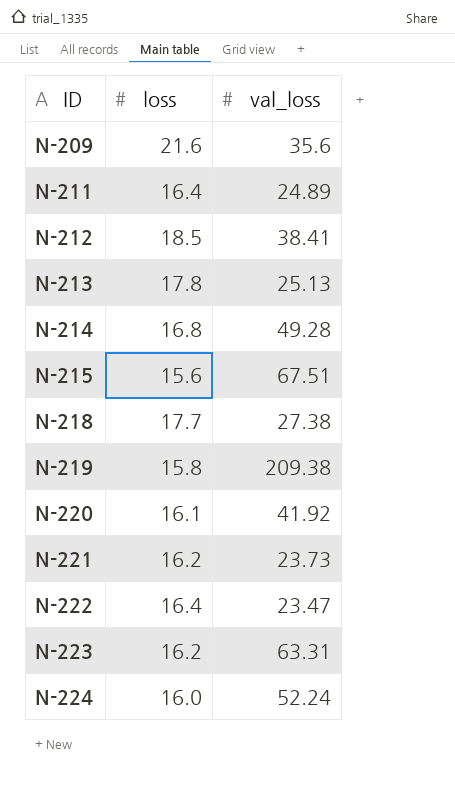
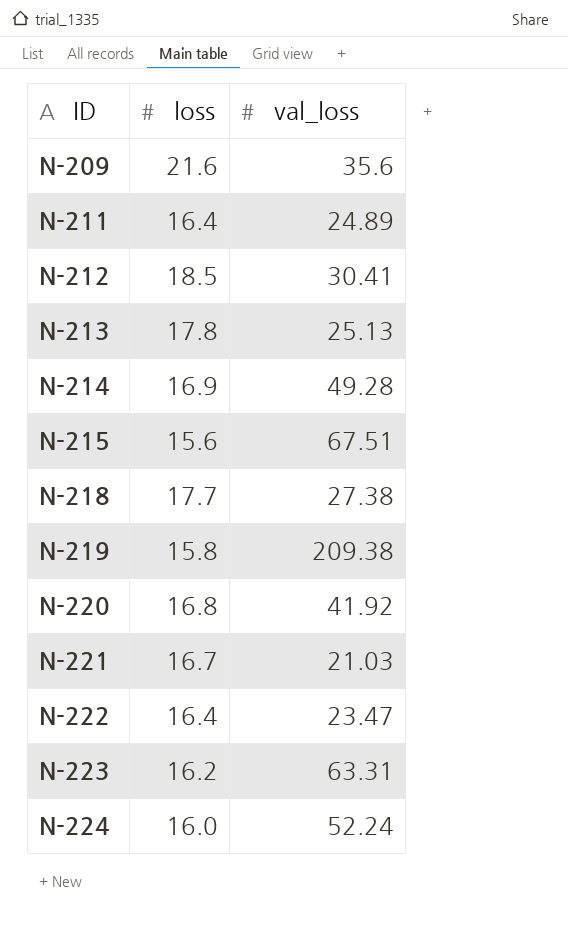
N-212 | val_loss: 38.41 -> 30.41
N-214 | loss: 16.8 -> 16.9
N-220 | loss: 16.1 -> 16.8
N-221 | loss: 16.2 -> 16.7
N-221 | val_loss: 23.73 -> 21.03

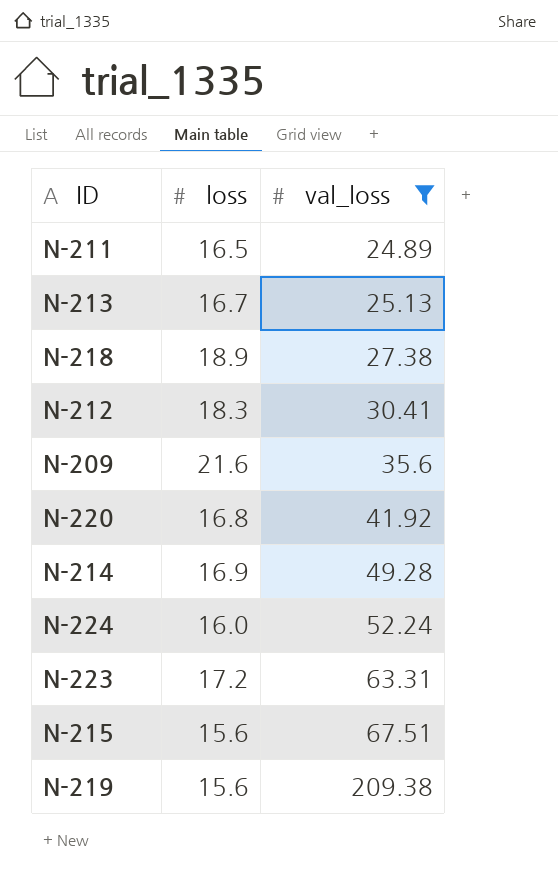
filter: none -> val_loss >= 24.89
row order: ID ascending -> val_loss ascending
N-211 | loss: 16.4 -> 16.5
N-213 | loss: 17.8 -> 16.7
N-218 | loss: 17.7 -> 18.9
N-212 | loss: 18.5 -> 18.3
N-223 | loss: 16.2 -> 17.2
N-219 | loss: 15.8 -> 15.6

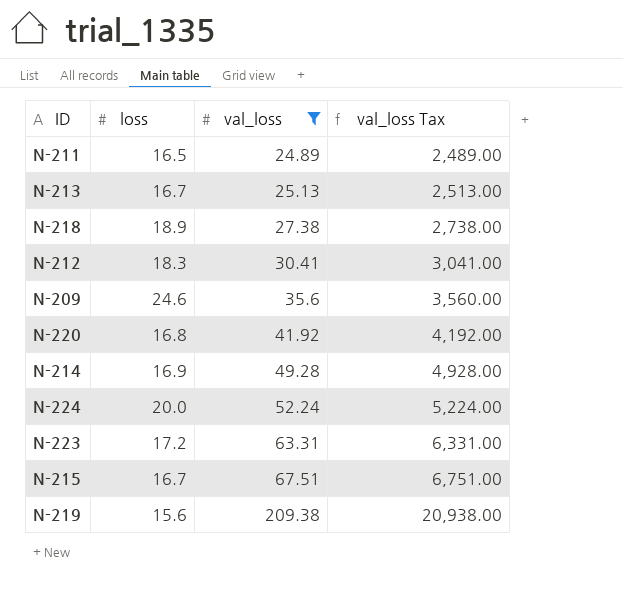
column val_loss Tax | formula: none -> [val_loss] * 100
N-209 | loss: 21.6 -> 24.6
N-224 | loss: 16.0 -> 20.0
N-215 | loss: 15.6 -> 16.7

